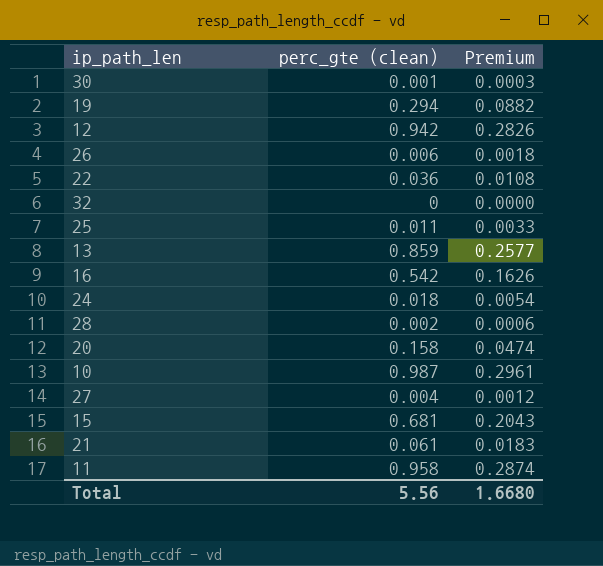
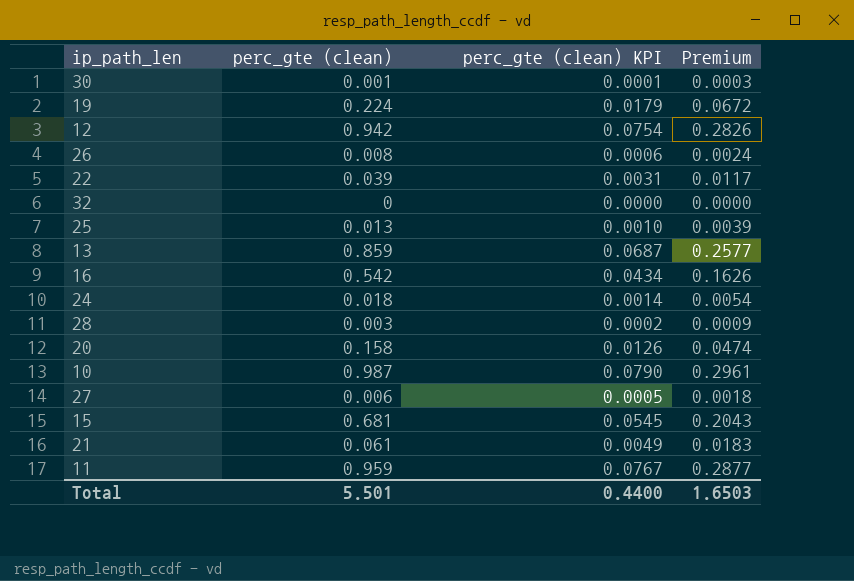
column perc_gte (clean) KPI | formula: none -> [perc_gte (clean)] * 0.08
19 | perc_gte (clean): 0.294 -> 0.224
19 | Premium: 0.0882 -> 0.0672
26 | perc_gte (clean): 0.006 -> 0.008
26 | Premium: 0.0018 -> 0.0024
22 | perc_gte (clean): 0.036 -> 0.039
22 | Premium: 0.0108 -> 0.0117
25 | perc_gte (clean): 0.011 -> 0.013
25 | Premium: 0.0033 -> 0.0039
28 | perc_gte (clean): 0.002 -> 0.003
28 | Premium: 0.0006 -> 0.0009
27 | perc_gte (clean): 0.004 -> 0.006
27 | Premium: 0.0012 -> 0.0018
11 | perc_gte (clean): 0.958 -> 0.959
11 | Premium: 0.2874 -> 0.2877
Total | perc_gte (clean): 5.56 -> 5.501
Total | Premium: 1.6680 -> 1.6503

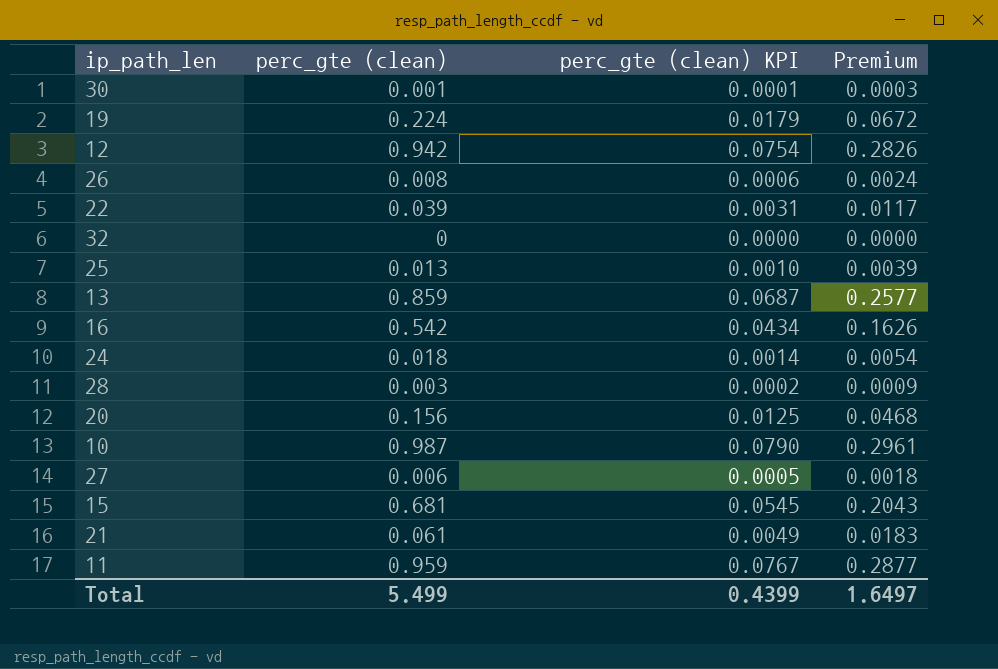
20 | perc_gte (clean): 0.158 -> 0.156
20 | perc_gte (clean) KPI: 0.0126 -> 0.0125
20 | Premium: 0.0474 -> 0.0468
Total | perc_gte (clean): 5.501 -> 5.499
Total | perc_gte (clean) KPI: 0.4400 -> 0.4399
Total | Premium: 1.6503 -> 1.6497

